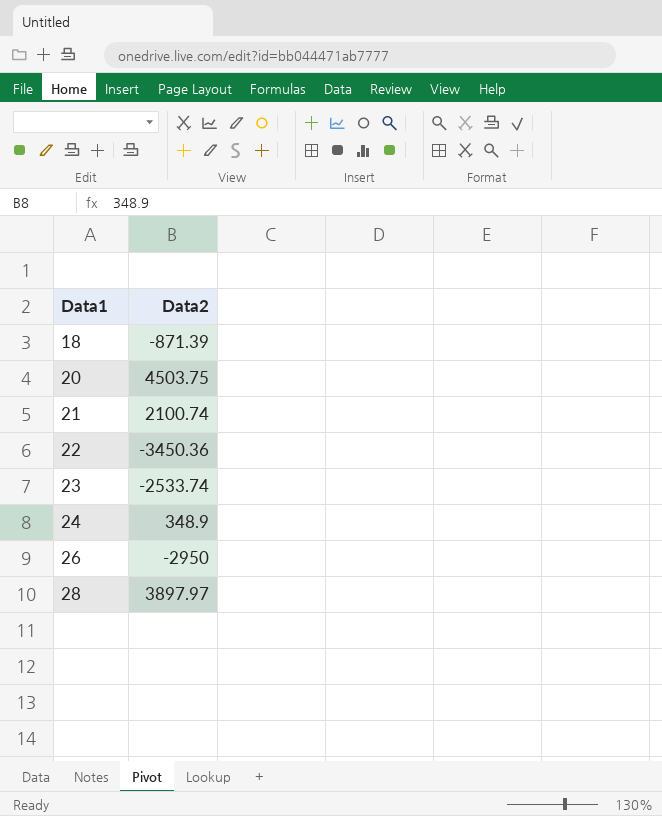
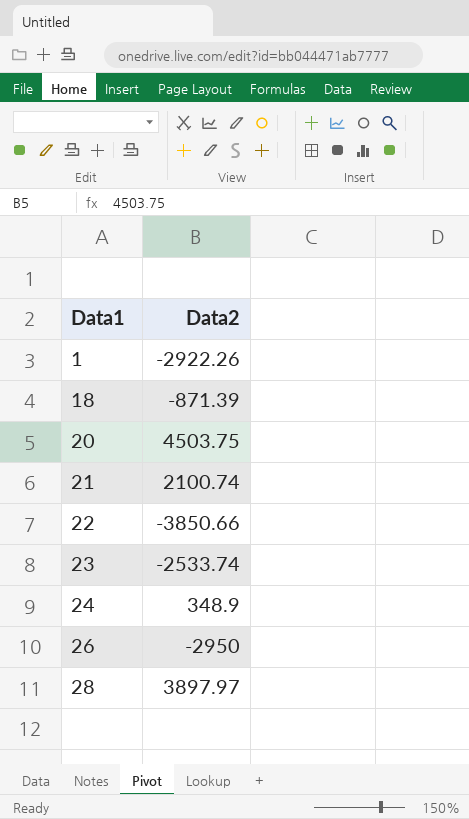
row 1: none -> -2922.26
22 | Data2: -3450.36 -> -3850.66

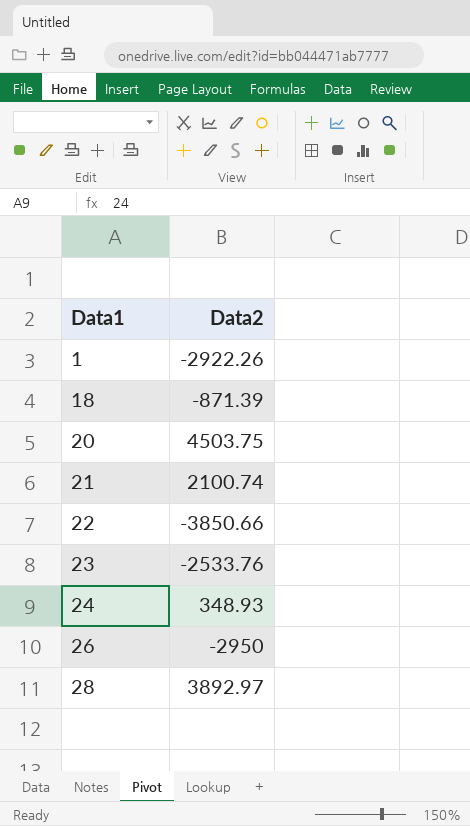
23 | Data2: -2533.74 -> -2533.76
24 | Data2: 348.9 -> 348.93
28 | Data2: 3897.97 -> 3892.97

